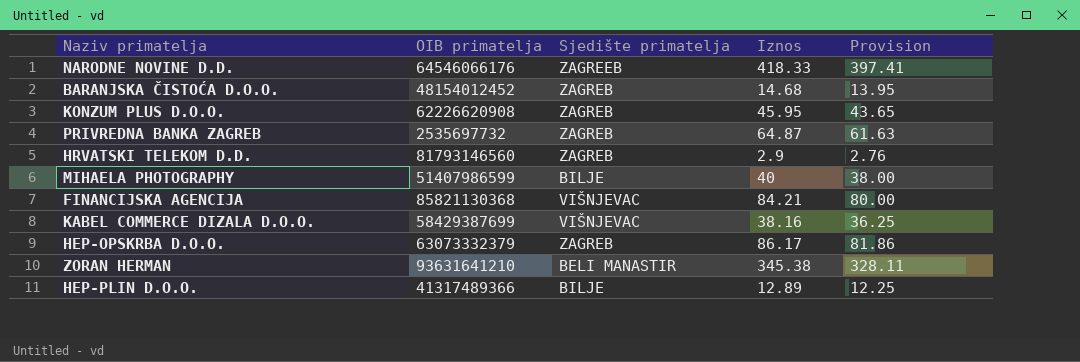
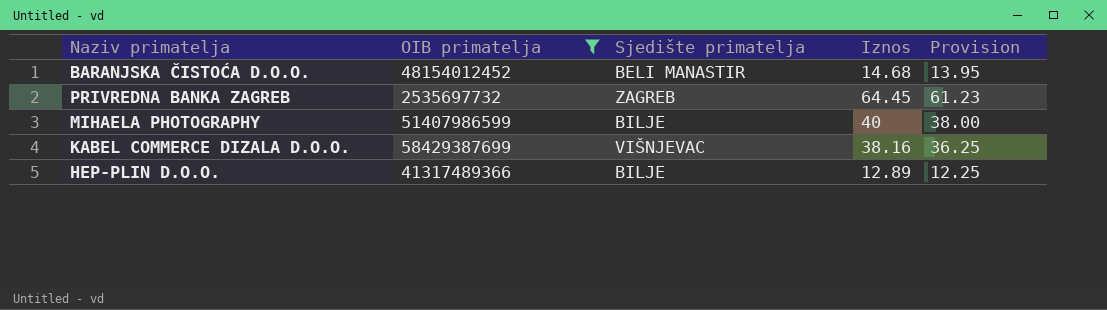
filter: none -> OIB primatelja <= 58429387699
BARANJSKA ČISTOĆA D.O.O. | Sjedište primatelja: ZAGREB -> BELI MANASTIR
PRIVREDNA BANKA ZAGREB | Iznos: 64.87 -> 64.45
PRIVREDNA BANKA ZAGREB | Provision: 61.63 -> 61.23

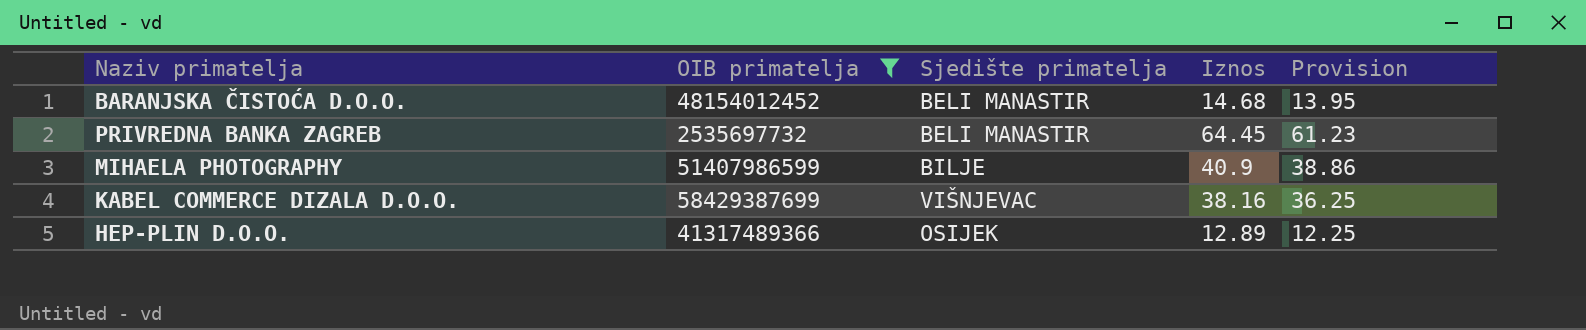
PRIVREDNA BANKA ZAGREB | Sjedište primatelja: ZAGREB -> BELI MANASTIR
MIHAELA PHOTOGRAPHY | Iznos: 40 -> 40.9
MIHAELA PHOTOGRAPHY | Provision: 38.00 -> 38.86
HEP-PLIN D.O.O. | Sjedište primatelja: BILJE -> OSIJEK

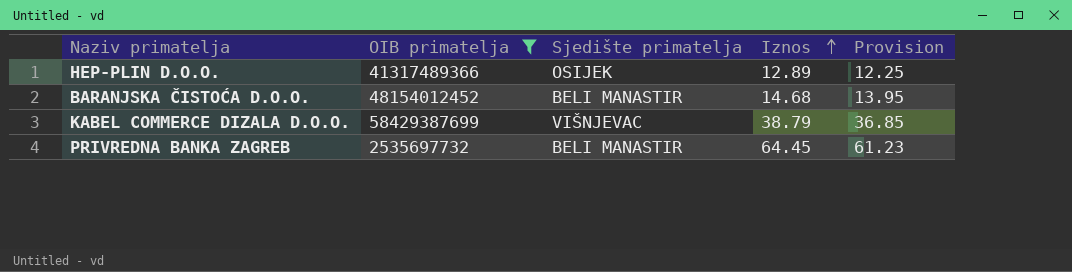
row order: none -> Iznos ascending
row MIHAELA PHOTOGRAPHY: 51407986599 | BILJE | 40.9 | 38.86 -> none
KABEL COMMERCE DIZALA D.O.O. | Iznos: 38.16 -> 38.79
KABEL COMMERCE DIZALA D.O.O. | Provision: 36.25 -> 36.85

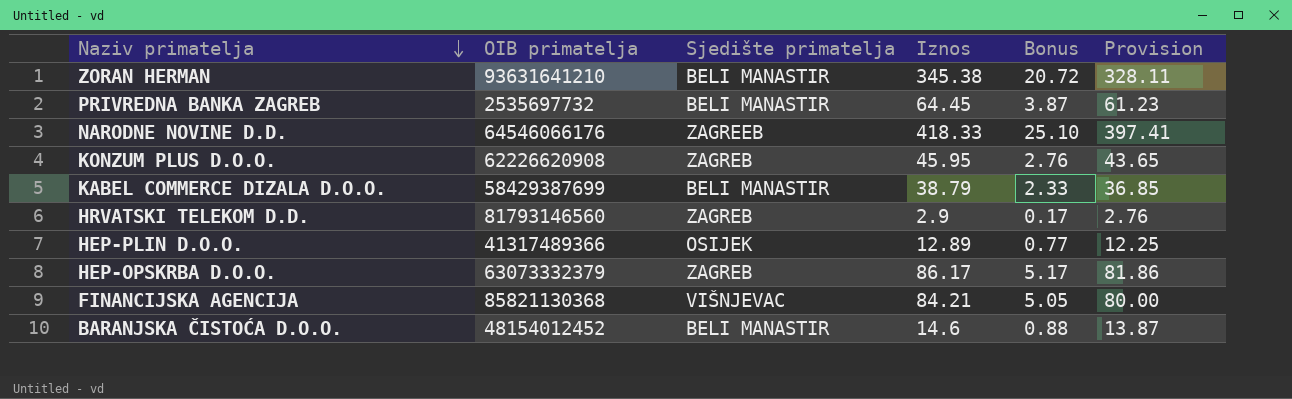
filter: OIB primatelja <= 58429387699 -> none
row order: Iznos ascending -> Naziv primatelja descending
column Bonus | formula: none -> [Iznos] * 0.06
KABEL COMMERCE DIZALA D.O.O. | Sjedište primatelja: VIŠNJEVAC -> BELI MANASTIR
BARANJSKA ČISTOĆA D.O.O. | Iznos: 14.68 -> 14.6
BARANJSKA ČISTOĆA D.O.O. | Provision: 13.95 -> 13.87

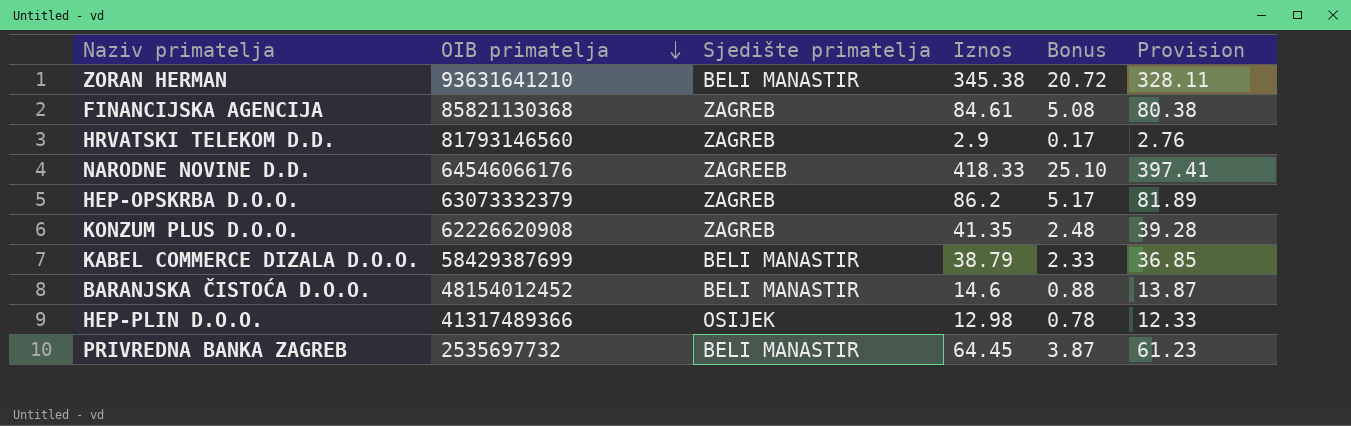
row order: Naziv primatelja descending -> OIB primatelja descending
FINANCIJSKA AGENCIJA | Sjedište primatelja: VIŠNJEVAC -> ZAGREB
FINANCIJSKA AGENCIJA | Iznos: 84.21 -> 84.61
FINANCIJSKA AGENCIJA | Bonus: 5.05 -> 5.08
FINANCIJSKA AGENCIJA | Provision: 80.00 -> 80.38
HEP-OPSKRBA D.O.O. | Iznos: 86.17 -> 86.2
HEP-OPSKRBA D.O.O. | Provision: 81.86 -> 81.89
KONZUM PLUS D.O.O. | Iznos: 45.95 -> 41.35
KONZUM PLUS D.O.O. | Bonus: 2.76 -> 2.48
KONZUM PLUS D.O.O. | Provision: 43.65 -> 39.28
HEP-PLIN D.O.O. | Iznos: 12.89 -> 12.98
HEP-PLIN D.O.O. | Bonus: 0.77 -> 0.78
HEP-PLIN D.O.O. | Provision: 12.25 -> 12.33

